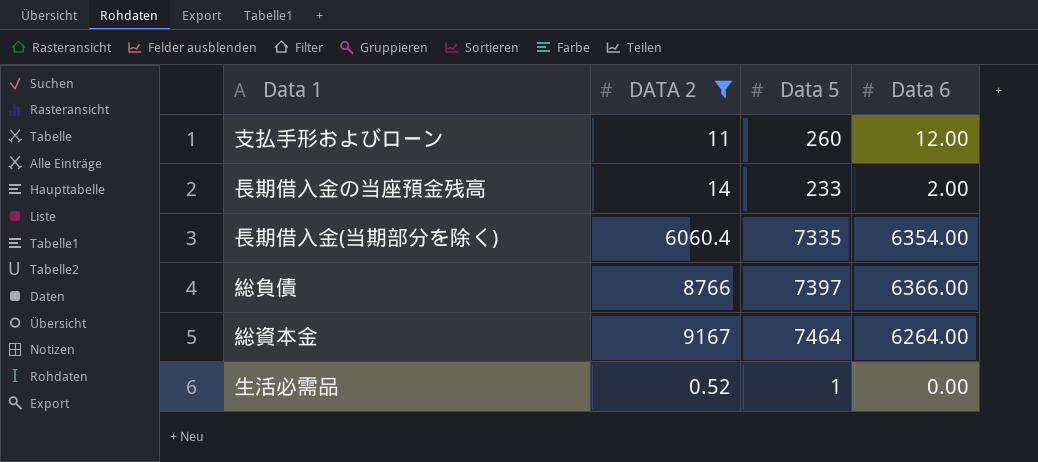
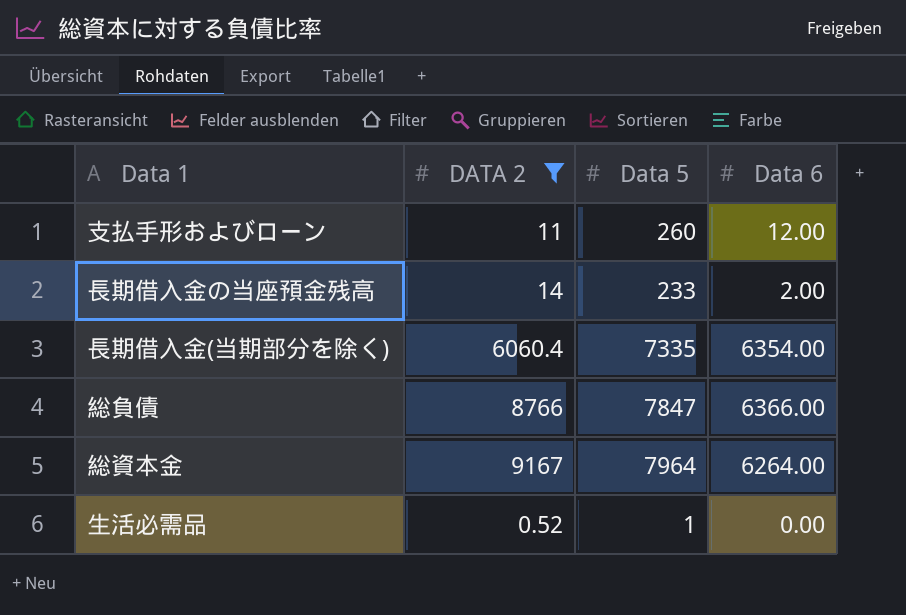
総負債 | Data 5: 7397 -> 7847
総資本金 | Data 5: 7464 -> 7964

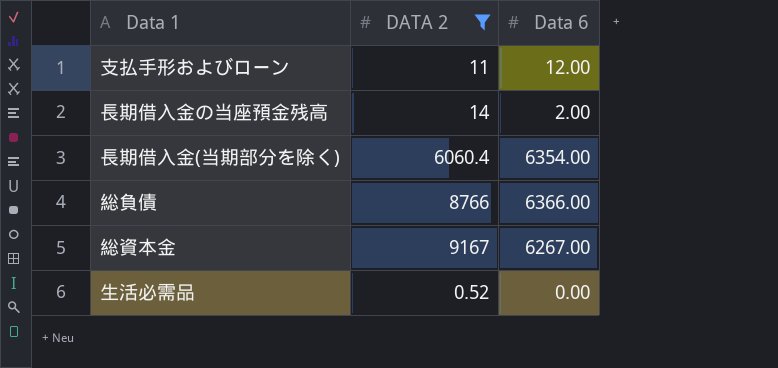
column Data 5 | position: 3 -> none
総資本金 | Data 6: 6264.00 -> 6267.00

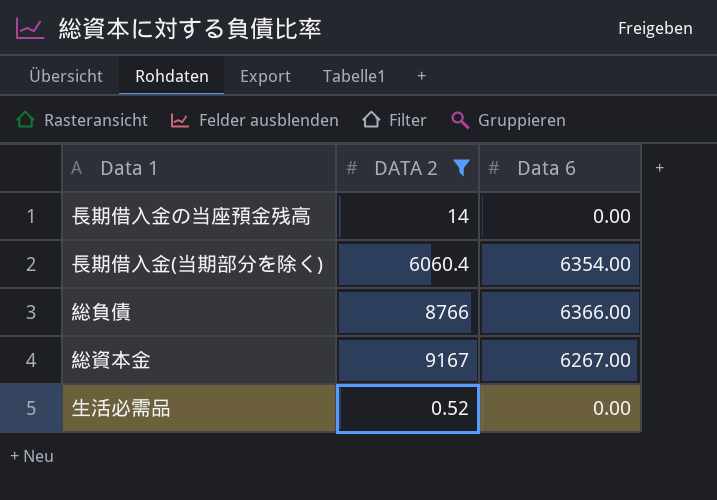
row 支払手形およびローン: 11 | 12.00 -> none
長期借入金の当座預金残高 | Data 6: 2.00 -> 0.00

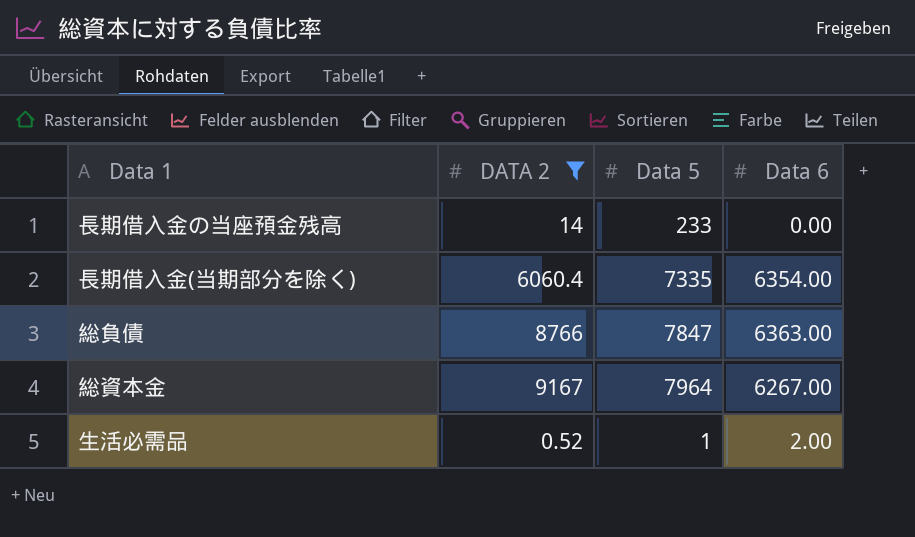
column Data 5 | position: none -> 3
総負債 | Data 6: 6366.00 -> 6363.00
生活必需品 | Data 6: 0.00 -> 2.00

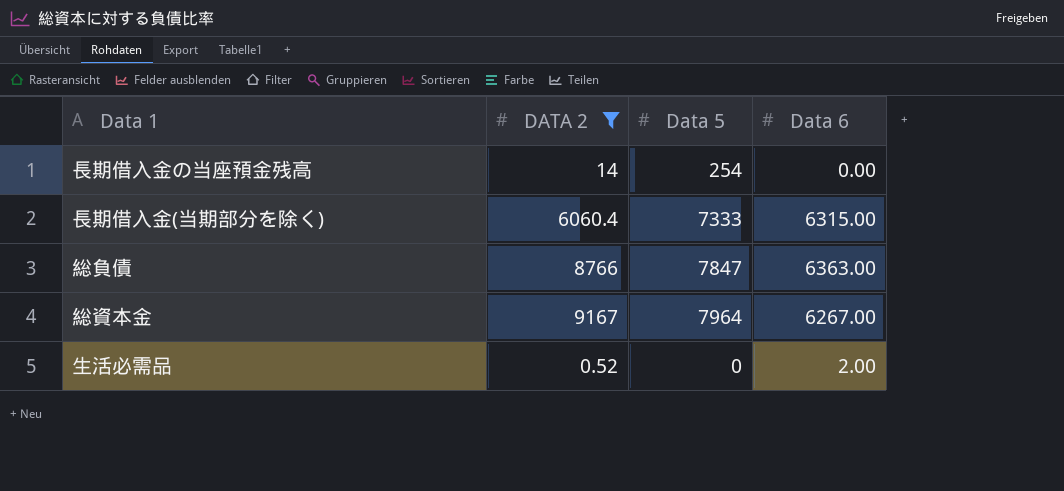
長期借入金の当座預金残高 | Data 5: 233 -> 254
長期借入金(当期部分を除く) | Data 5: 7335 -> 7333
長期借入金(当期部分を除く) | Data 6: 6354.00 -> 6315.00
生活必需品 | Data 5: 1 -> 0

